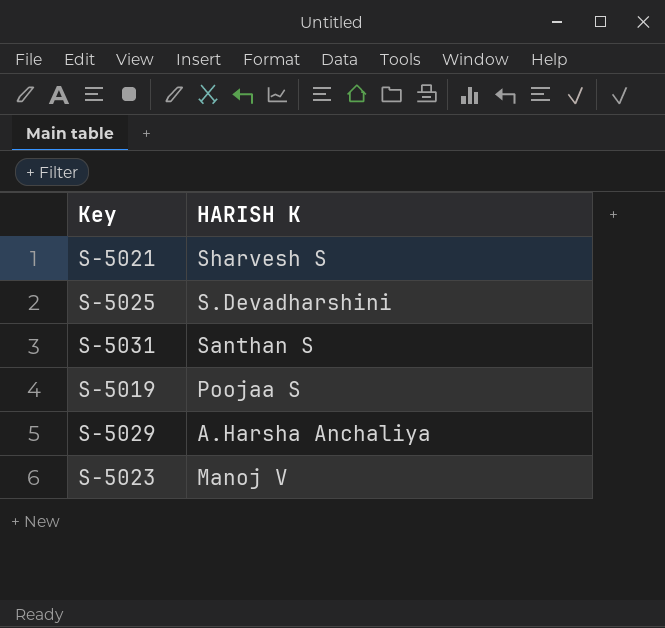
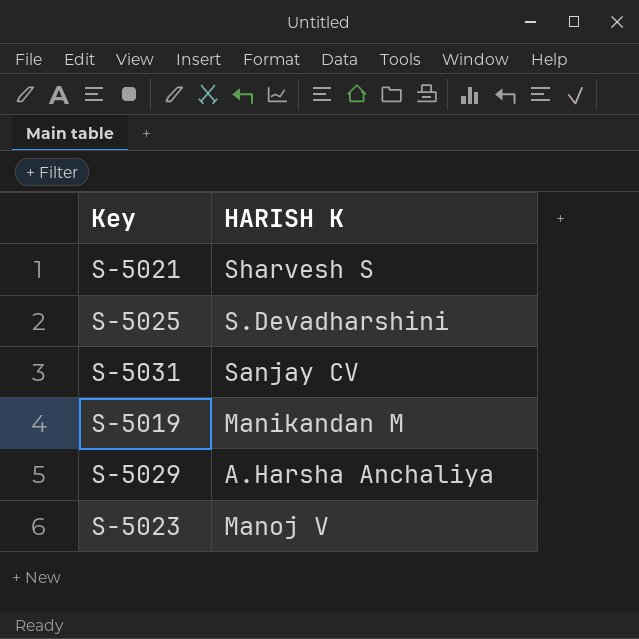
S-5031 | HARISH K: Santhan S -> Sanjay CV
S-5019 | HARISH K: Poojaa S -> Manikandan M

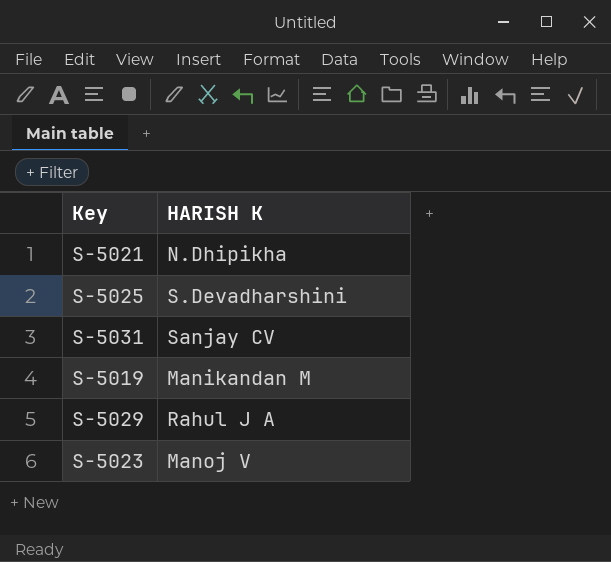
S-5021 | HARISH K: Sharvesh S -> N.Dhipikha
S-5029 | HARISH K: A.Harsha Anchaliya -> Rahul J A

